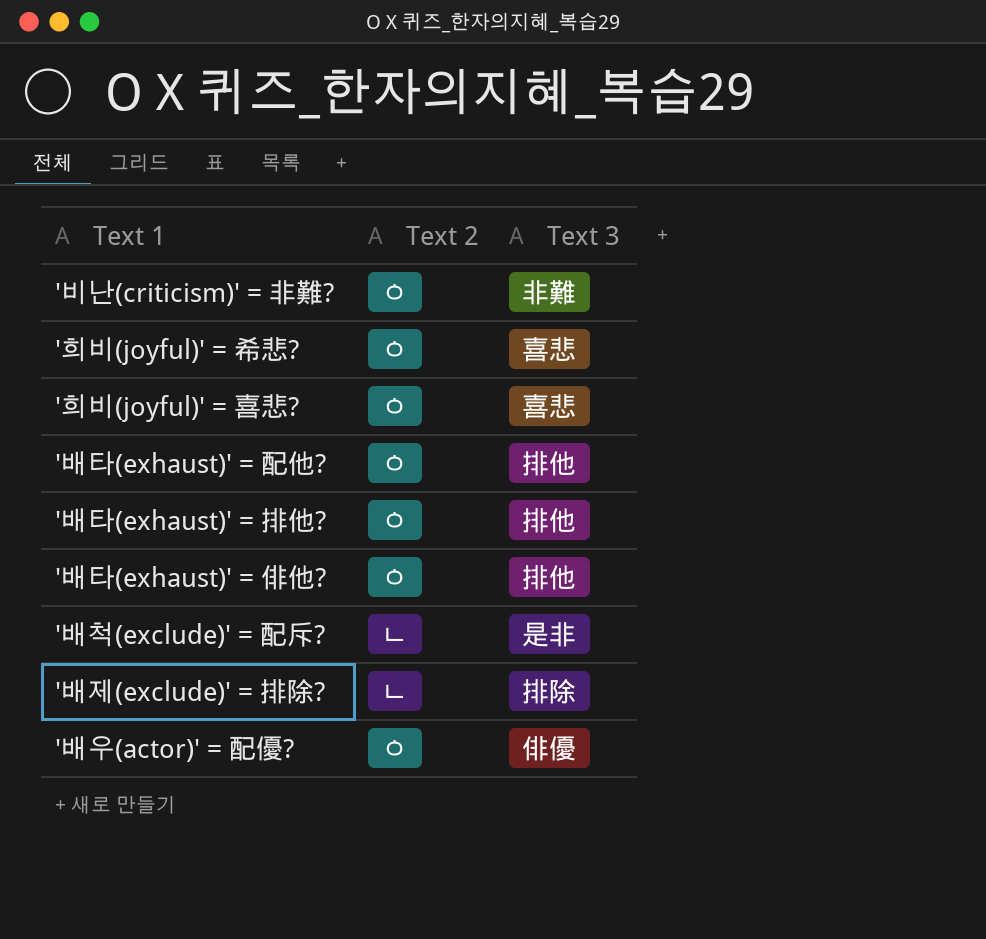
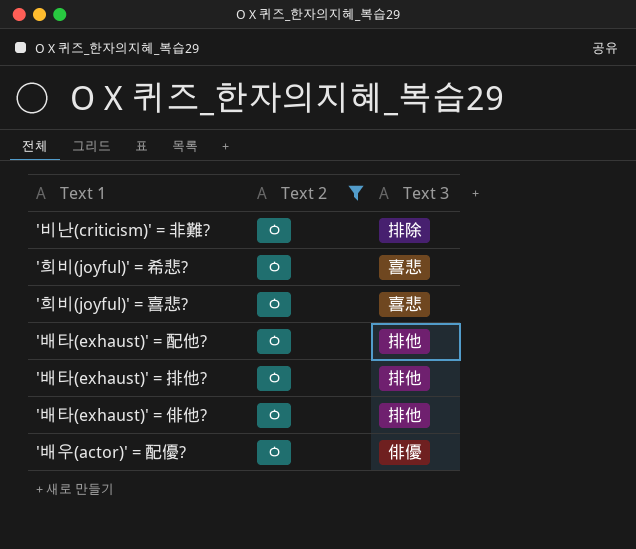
filter: none -> Text 2 = ㅇ
'비난(criticism)' = 非難? | Text 3: 非難 -> 排除

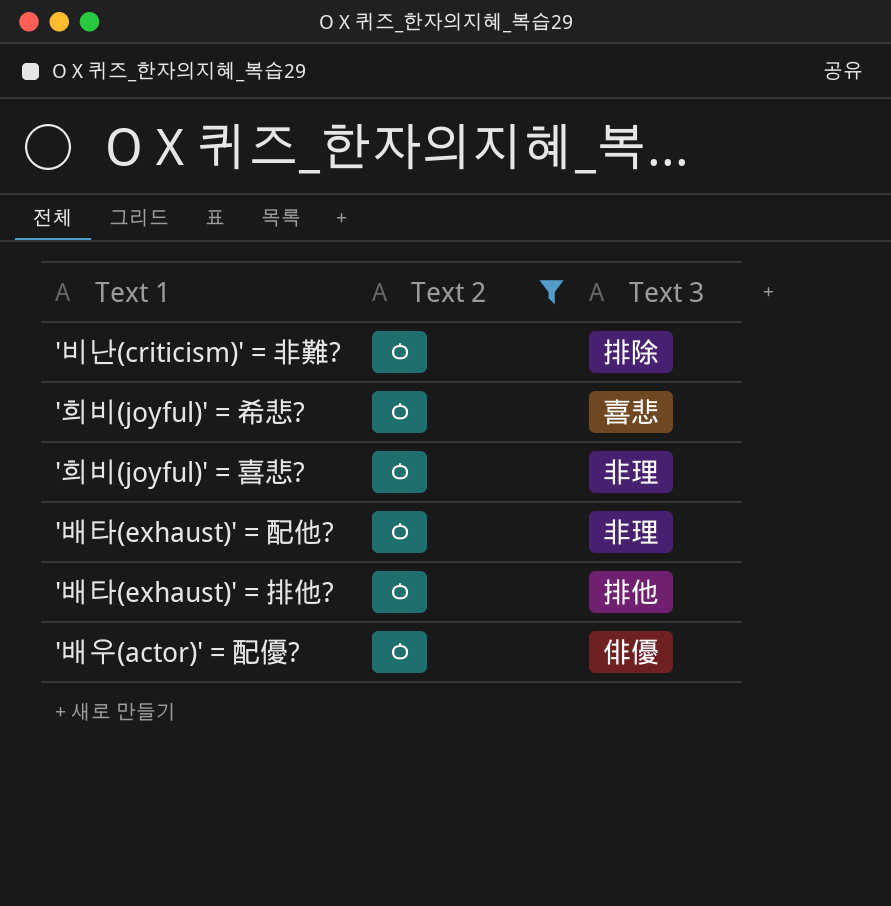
row '배타(exhaust)' = 俳他?: ㅇ | 排他 -> none
'희비(joyful)' = 喜悲? | Text 3: 喜悲 -> 非理
'배타(exhaust)' = 配他? | Text 3: 排他 -> 非理

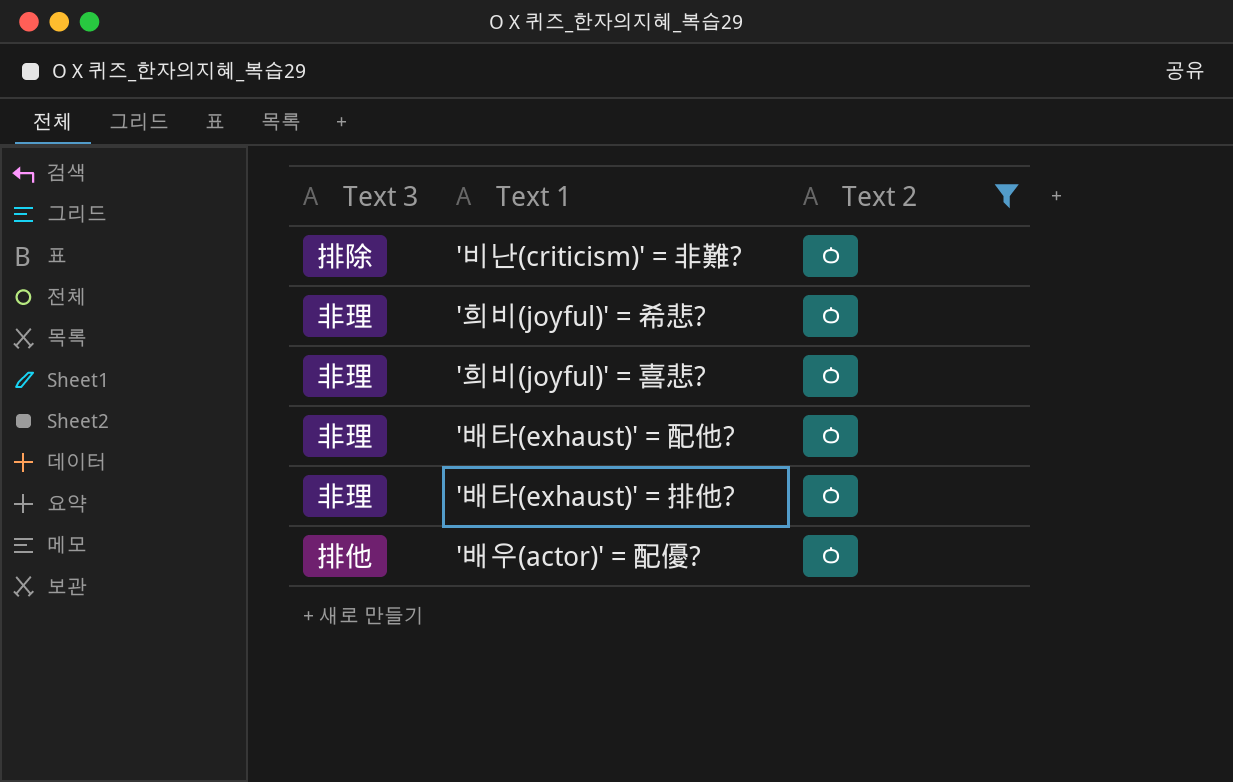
column Text 3 | position: 3 -> 1
'희비(joyful)' = 希悲? | Text 3: 喜悲 -> 非理
'배타(exhaust)' = 排他? | Text 3: 排他 -> 非理
'배우(actor)' = 配優? | Text 3: 俳優 -> 排他

